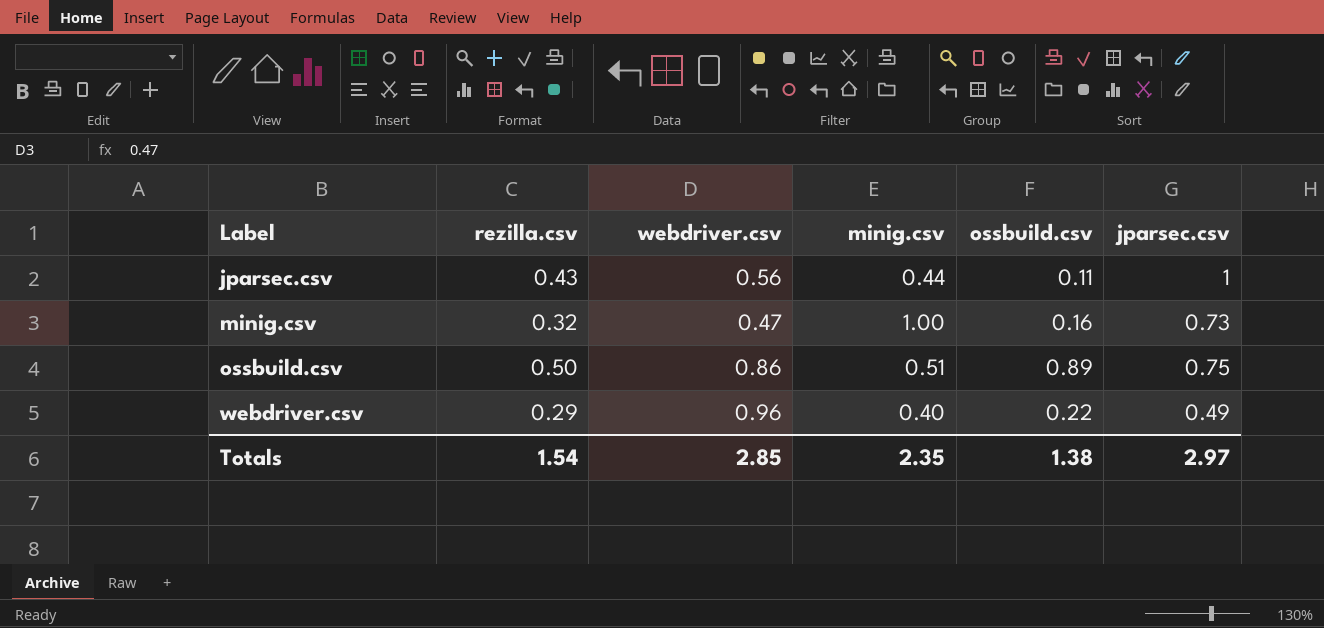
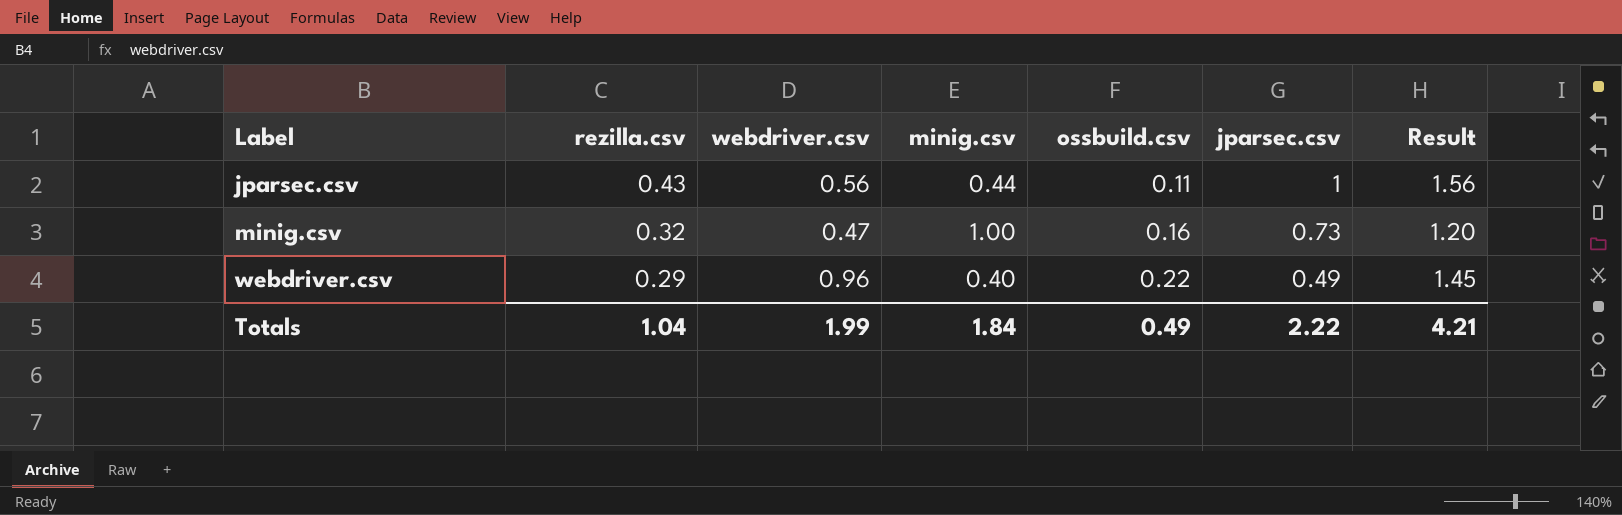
column Result | formula: none -> [webdriver.csv] + [jparsec.csv]
row ossbuild.csv: 0.50 | 0.86 | 0.51 | 0.89 | 0.75 -> none
Totals | rezilla.csv: 1.54 -> 1.04
Totals | webdriver.csv: 2.85 -> 1.99
Totals | minig.csv: 2.35 -> 1.84
Totals | ossbuild.csv: 1.38 -> 0.49
Totals | jparsec.csv: 2.97 -> 2.22

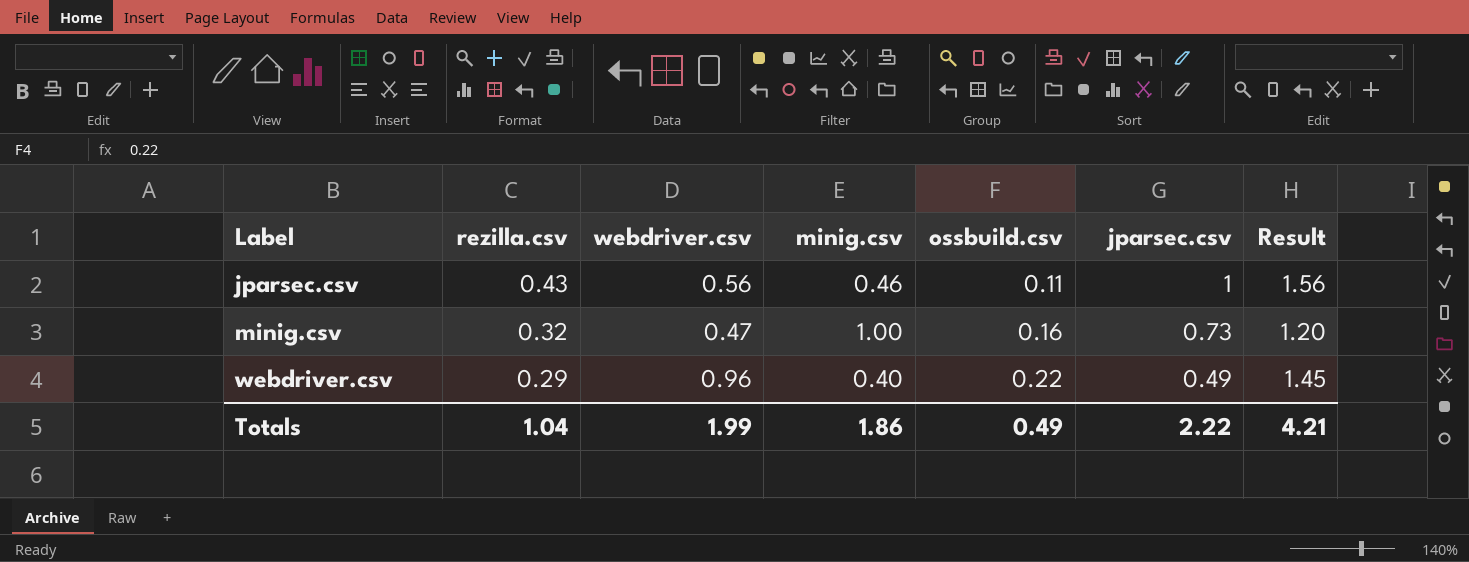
jparsec.csv | minig.csv: 0.44 -> 0.46
Totals | minig.csv: 1.84 -> 1.86

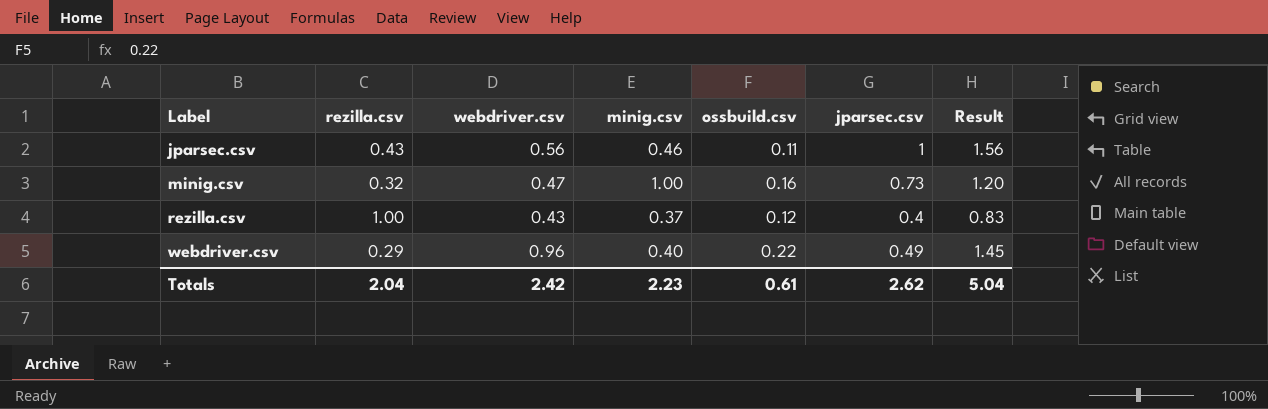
row rezilla.csv: none -> 1.00 | 0.43 | 0.37 | 0.12 | 0.4 | 0.83
Totals | rezilla.csv: 1.04 -> 2.04
Totals | webdriver.csv: 1.99 -> 2.42
Totals | minig.csv: 1.86 -> 2.23
Totals | ossbuild.csv: 0.49 -> 0.61
Totals | jparsec.csv: 2.22 -> 2.62
Totals | Result: 4.21 -> 5.04

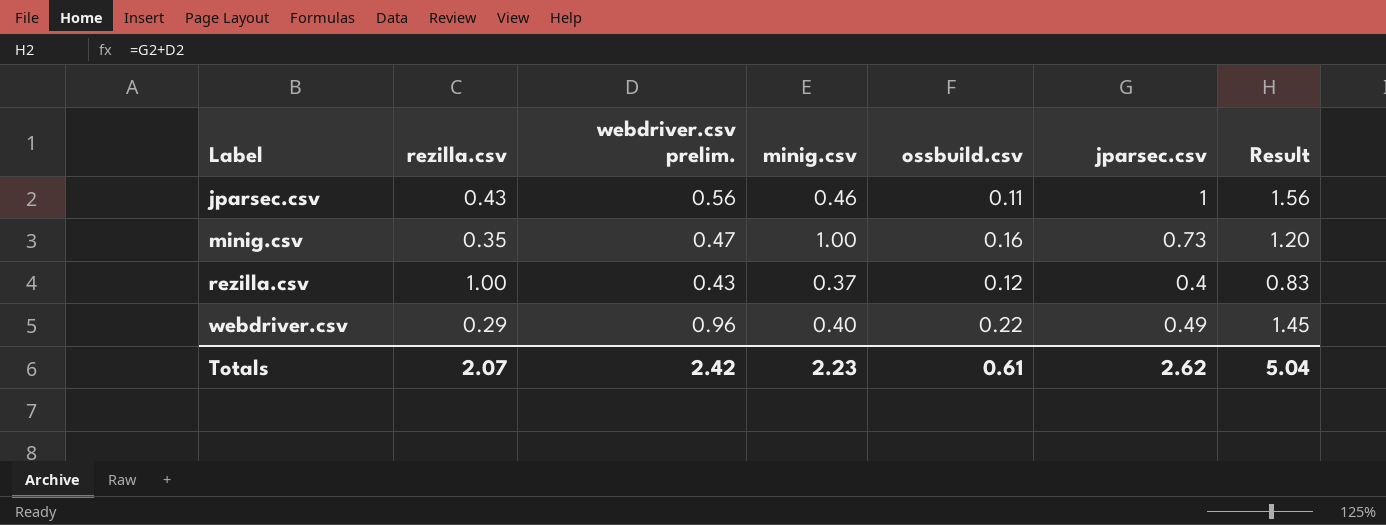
column name: webdriver.csv -> webdriver.csv prelim.
minig.csv | rezilla.csv: 0.32 -> 0.35
Totals | rezilla.csv: 2.04 -> 2.07

